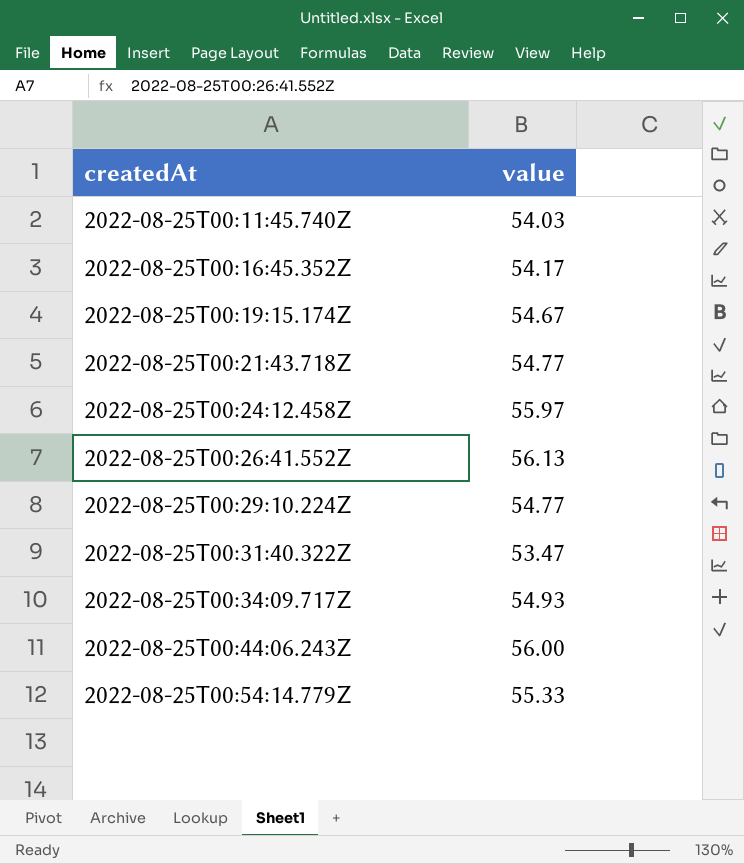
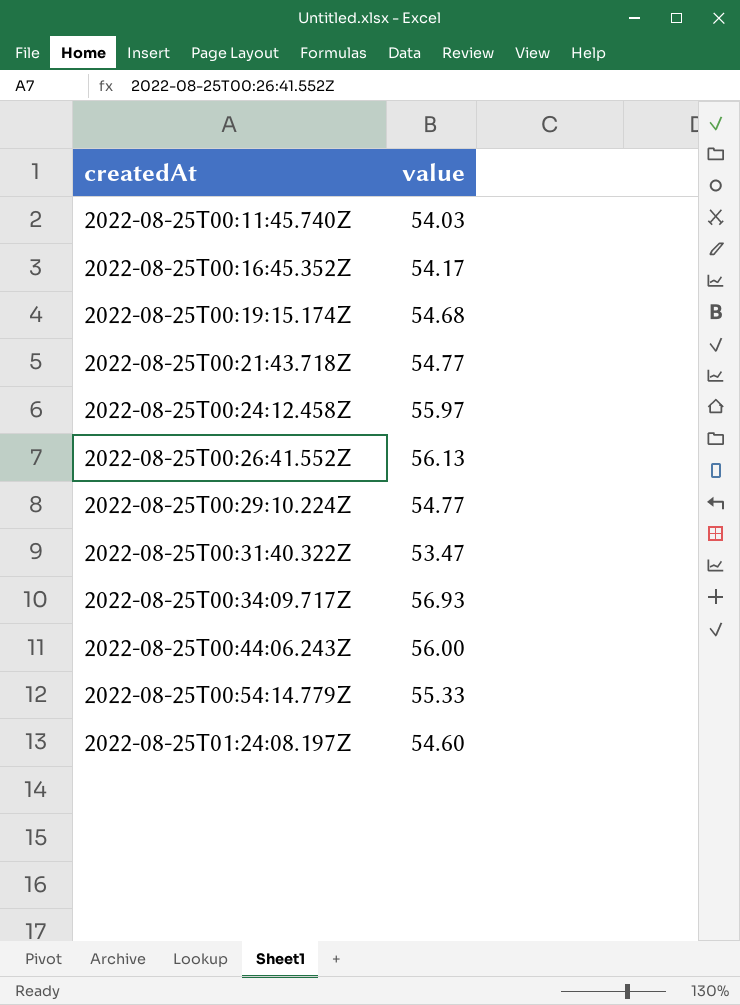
2022-08-25T00:19:15.174Z | value: 54.67 -> 54.68
2022-08-25T00:34:09.717Z | value: 54.93 -> 56.93
row 2022-08-25T01:24:08.197Z: none -> 54.60

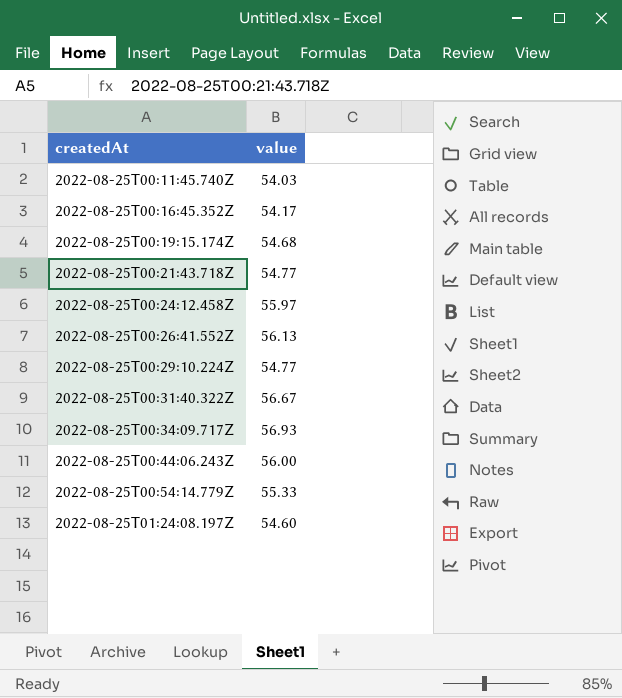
2022-08-25T00:31:40.322Z | value: 53.47 -> 56.67

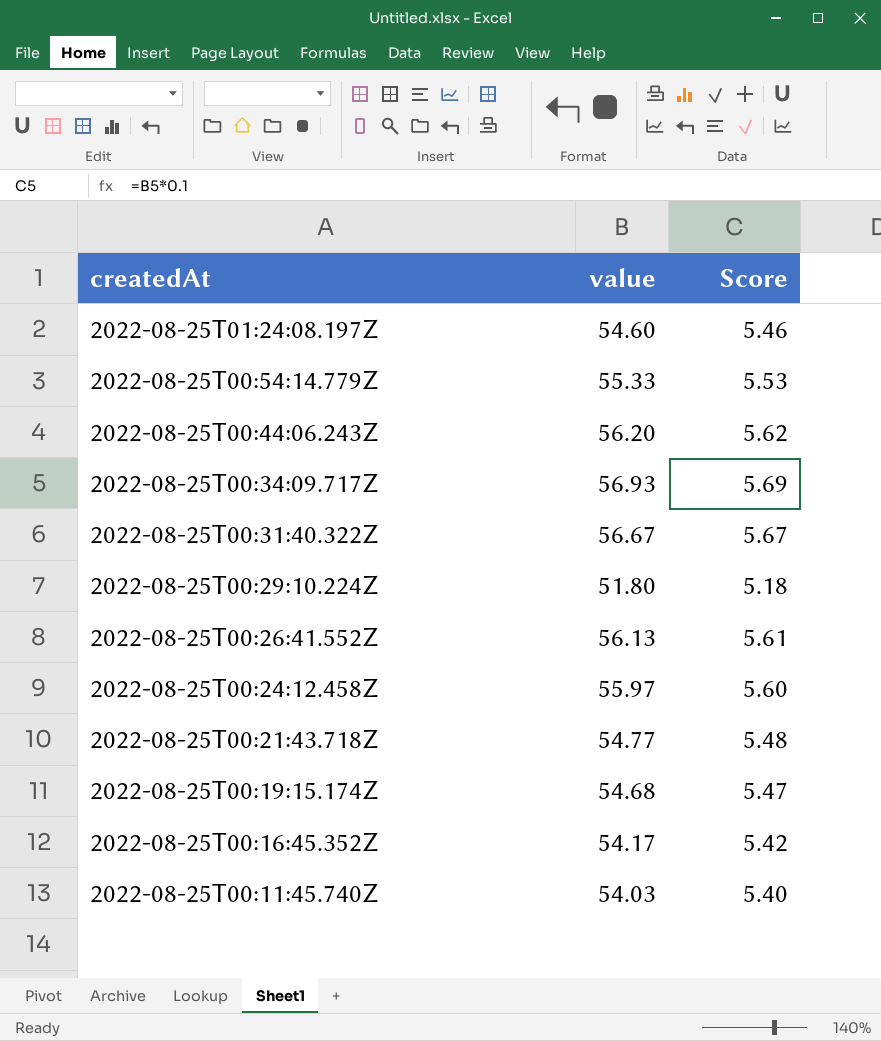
row order: createdAt ascending -> createdAt descending
column Score | formula: none -> [value] * 0.1
2022-08-25T00:44:06.243Z | value: 56.00 -> 56.20
2022-08-25T00:29:10.224Z | value: 54.77 -> 51.80

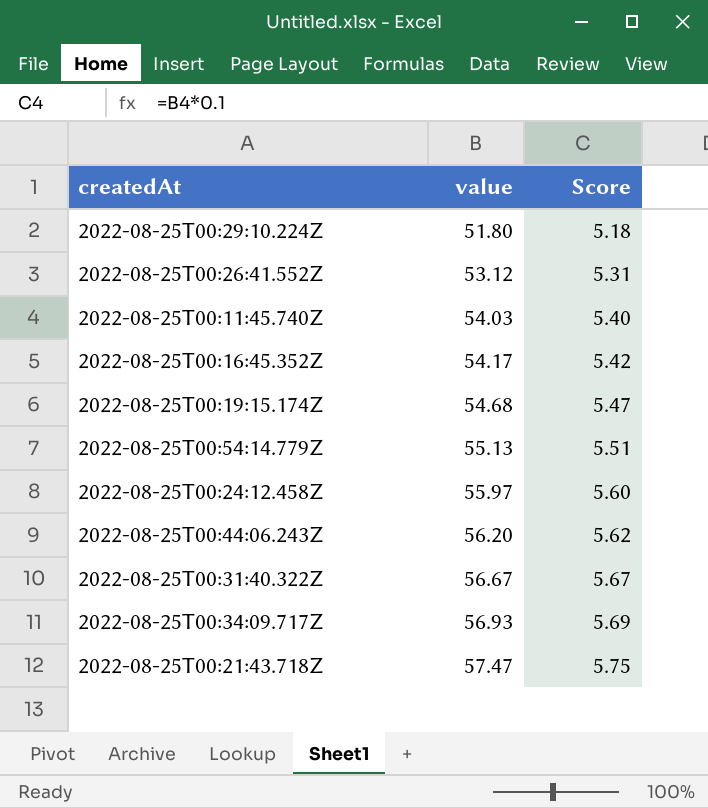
row order: createdAt descending -> value ascending
row 2022-08-25T01:24:08.197Z: 54.60 | 5.46 -> none
2022-08-25T00:26:41.552Z | value: 56.13 -> 53.12
2022-08-25T00:26:41.552Z | Score: 5.61 -> 5.31
2022-08-25T00:54:14.779Z | value: 55.33 -> 55.13
2022-08-25T00:54:14.779Z | Score: 5.53 -> 5.51
2022-08-25T00:21:43.718Z | value: 54.77 -> 57.47
2022-08-25T00:21:43.718Z | Score: 5.48 -> 5.75

